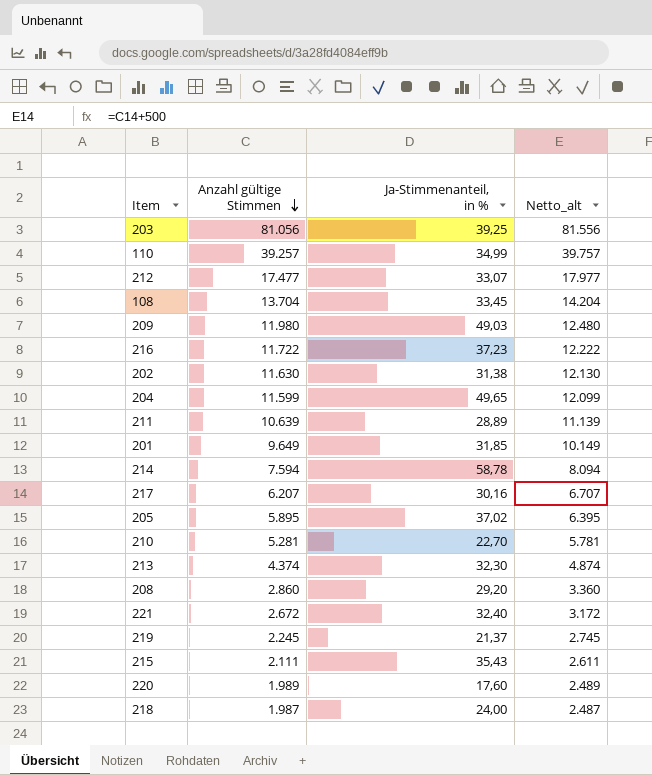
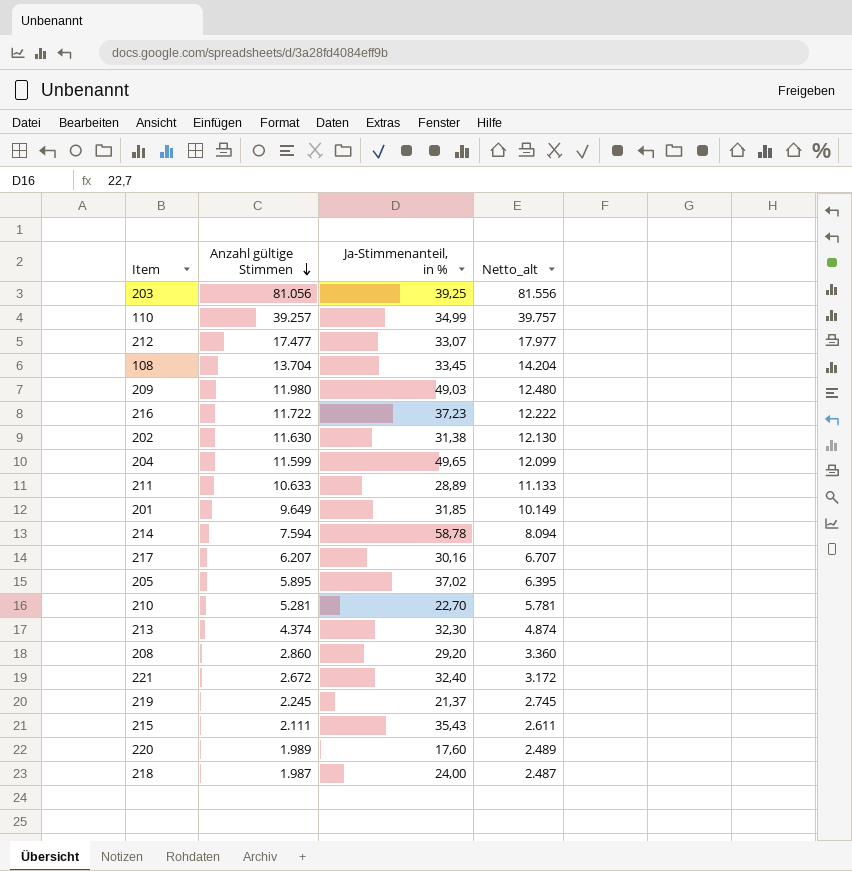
211 | Anzahl gültige Stimmen: 10.639 -> 10.633
211 | Netto_alt: 11.139 -> 11.133

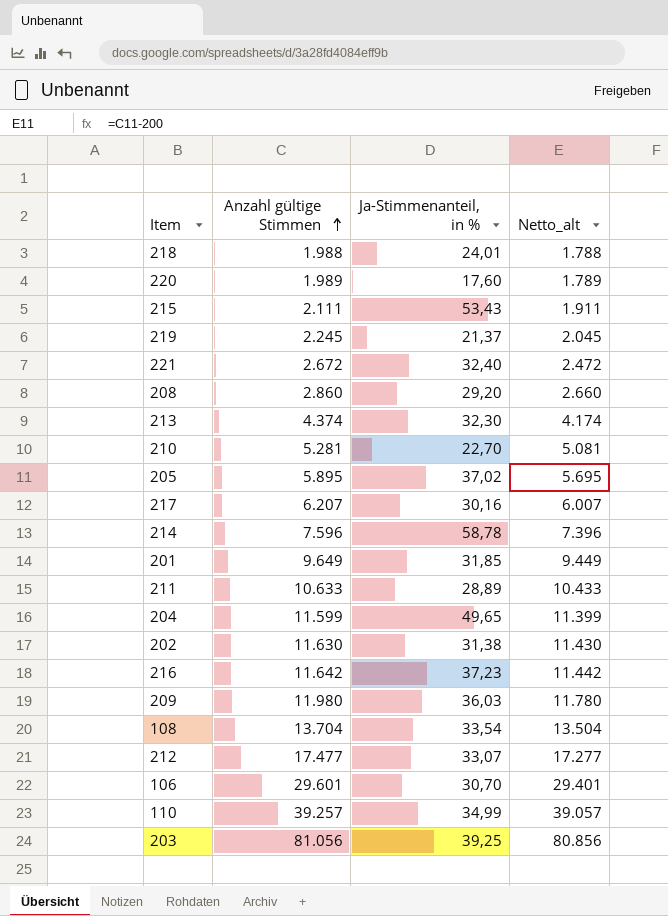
row order: Anzahl gültige Stimmen descending -> Anzahl gültige Stimmen ascending
column Netto_alt | formula: [Anzahl gültige Stimmen] + 500 -> [Anzahl gültige Stimmen] - 200
218 | Anzahl gültige Stimmen: 1.987 -> 1.988
218 | Ja-Stimmenanteil, in %: 24,00 -> 24,01
215 | Ja-Stimmenanteil, in %: 35,43 -> 53,43
214 | Anzahl gültige Stimmen: 7.594 -> 7.596
216 | Anzahl gültige Stimmen: 11.722 -> 11.642
209 | Ja-Stimmenanteil, in %: 49,03 -> 36,03
108 | Ja-Stimmenanteil, in %: 33,45 -> 33,54
row 106: none -> 29.601 | 30,70 | 29.401

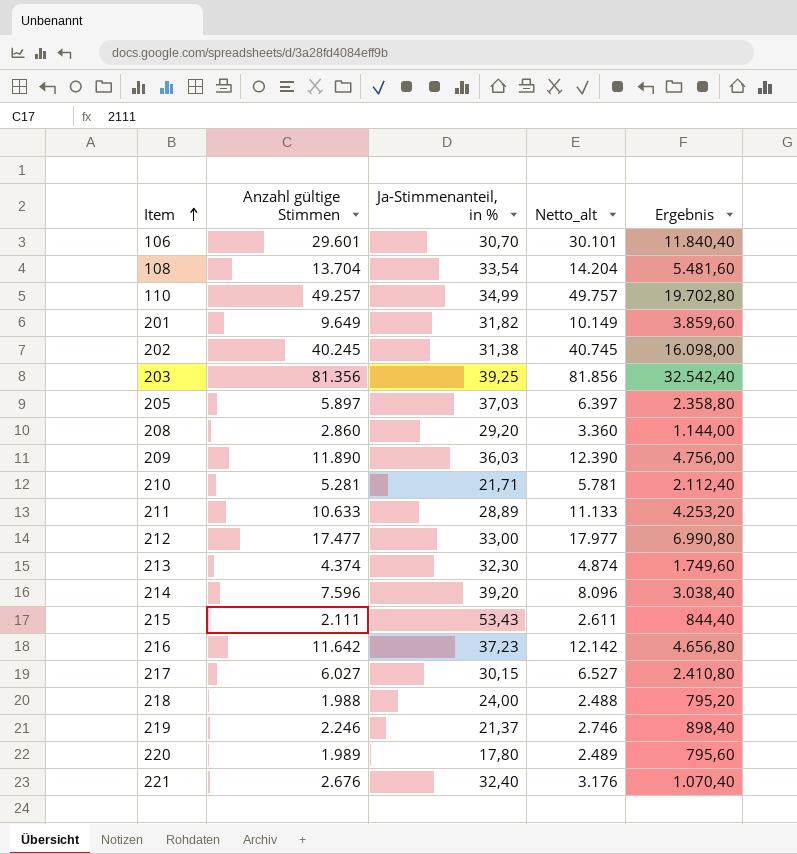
row order: Anzahl gültige Stimmen ascending -> Item ascending
column Netto_alt | formula: [Anzahl gültige Stimmen] - 200 -> [Anzahl gültige Stimmen] + 500
column Ergebnis | formula: none -> [Anzahl gültige Stimmen] * 0,4
row 204: 11.599 | 49,65 | 11.399 -> none
110 | Anzahl gültige Stimmen: 39.257 -> 49.257
201 | Ja-Stimmenanteil, in %: 31,85 -> 31,82
202 | Anzahl gültige Stimmen: 11.630 -> 40.245
203 | Anzahl gültige Stimmen: 81.056 -> 81.356
205 | Anzahl gültige Stimmen: 5.895 -> 5.897
205 | Ja-Stimmenanteil, in %: 37,02 -> 37,03
209 | Anzahl gültige Stimmen: 11.980 -> 11.890
210 | Ja-Stimmenanteil, in %: 22,70 -> 21,71
212 | Ja-Stimmenanteil, in %: 33,07 -> 33,00
214 | Ja-Stimmenanteil, in %: 58,78 -> 39,20
217 | Anzahl gültige Stimmen: 6.207 -> 6.027
217 | Ja-Stimmenanteil, in %: 30,16 -> 30,15
218 | Ja-Stimmenanteil, in %: 24,01 -> 24,00
219 | Anzahl gültige Stimmen: 2.245 -> 2.246
220 | Ja-Stimmenanteil, in %: 17,60 -> 17,80
221 | Anzahl gültige Stimmen: 2.672 -> 2.676

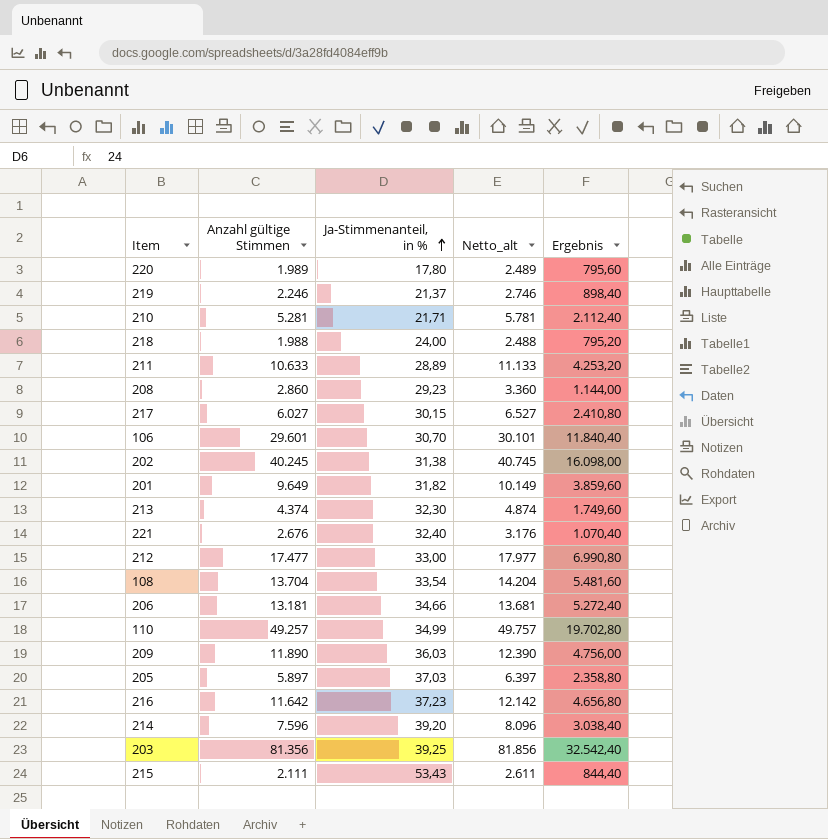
row order: Item ascending -> Ja-Stimmenanteil, in % ascending
208 | Ja-Stimmenanteil, in %: 29,20 -> 29,23
row 206: none -> 13.181 | 34,66 | 13.681 | 5.272,40

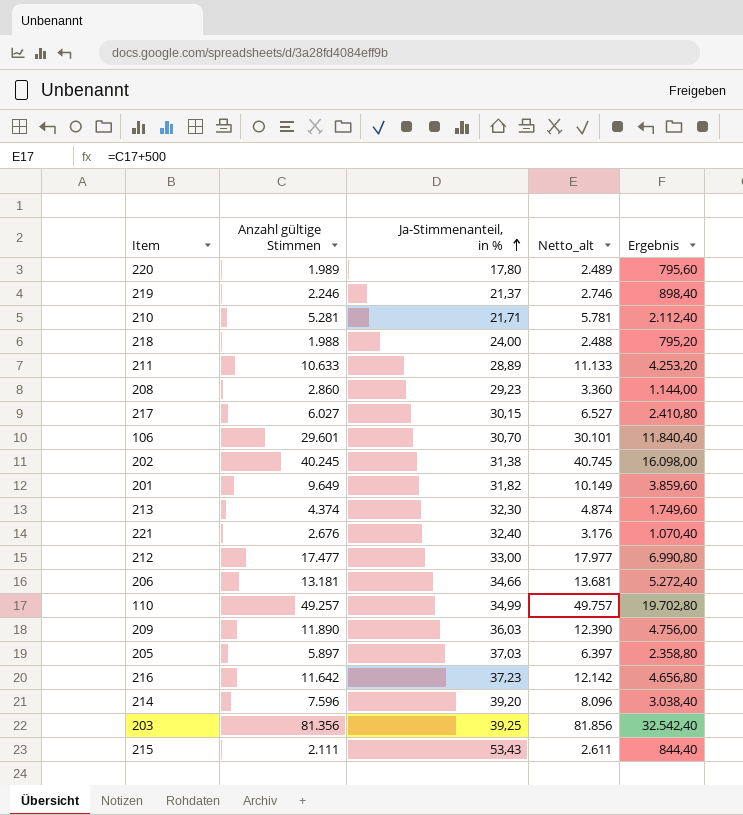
row 108: 13.704 | 33,54 | 14.204 | 5.481,60 -> none

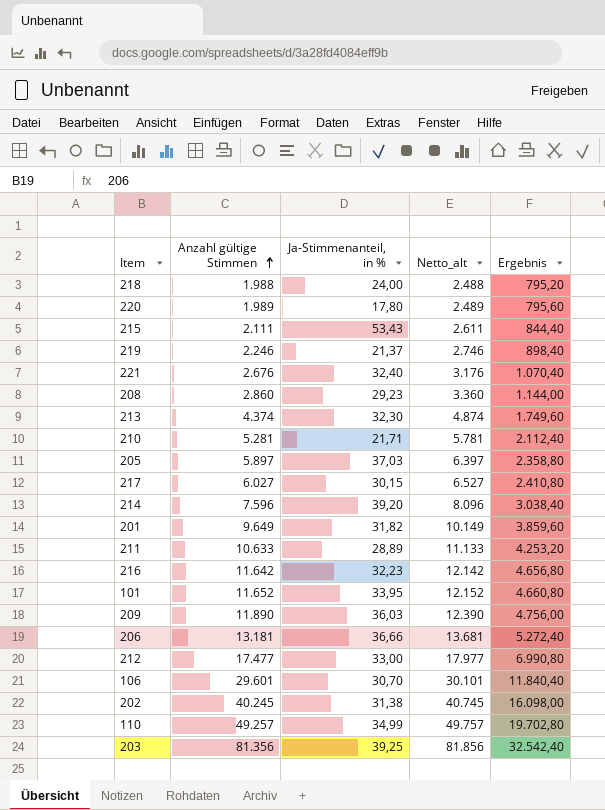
row order: Ja-Stimmenanteil, in % ascending -> Anzahl gültige Stimmen ascending
216 | Ja-Stimmenanteil, in %: 37,23 -> 32,23
row 101: none -> 11.652 | 33,95 | 12.152 | 4.660,80
206 | Ja-Stimmenanteil, in %: 34,66 -> 36,66

